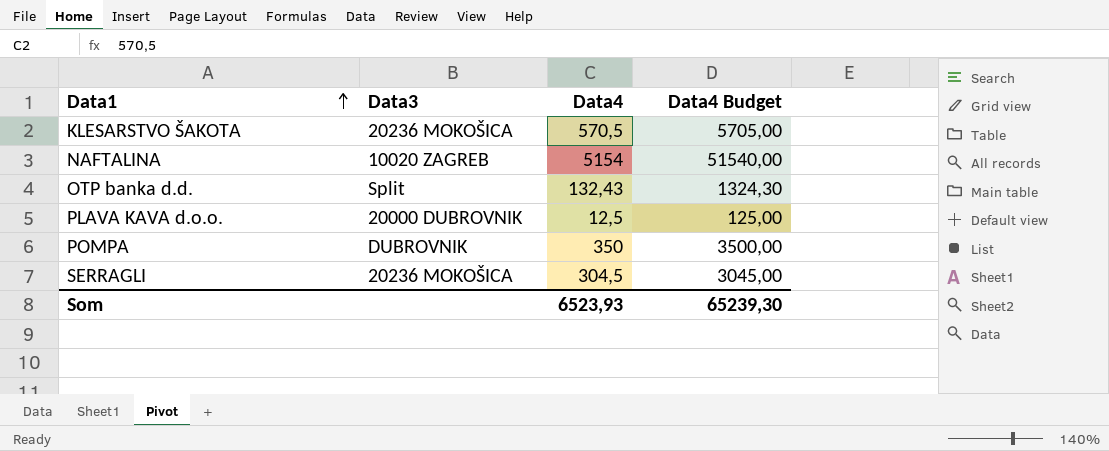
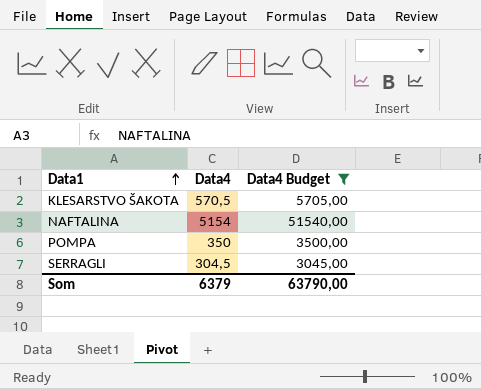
filter: none -> Data4 Budget >= 3045,00
column Data3 | position: 2 -> none
Som | Data4: 6523,93 -> 6379
Som | Data4 Budget: 65239,30 -> 63790,00

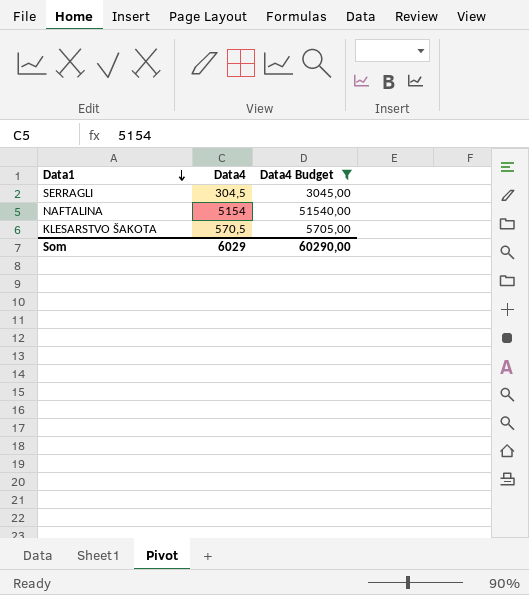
row order: Data1 ascending -> Data1 descending
row POMPA: 350 | 3500,00 -> none
Som | Data4: 6379 -> 6029
Som | Data4 Budget: 63790,00 -> 60290,00

